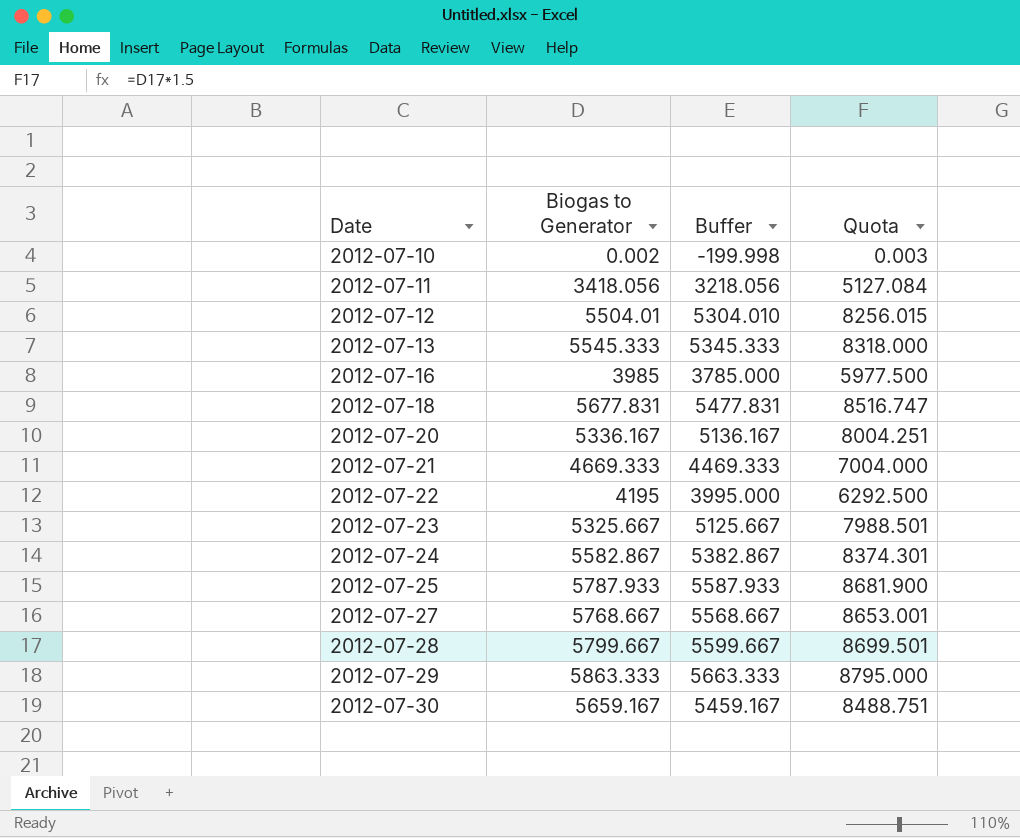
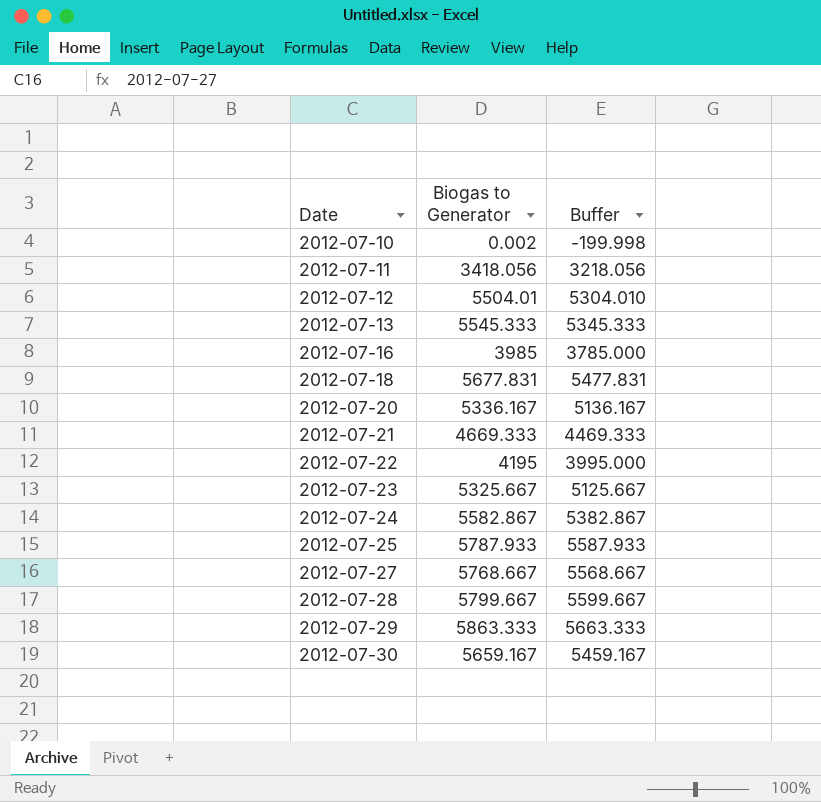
column Quota | formula: [Biogas to Generator] * 1.5 -> none

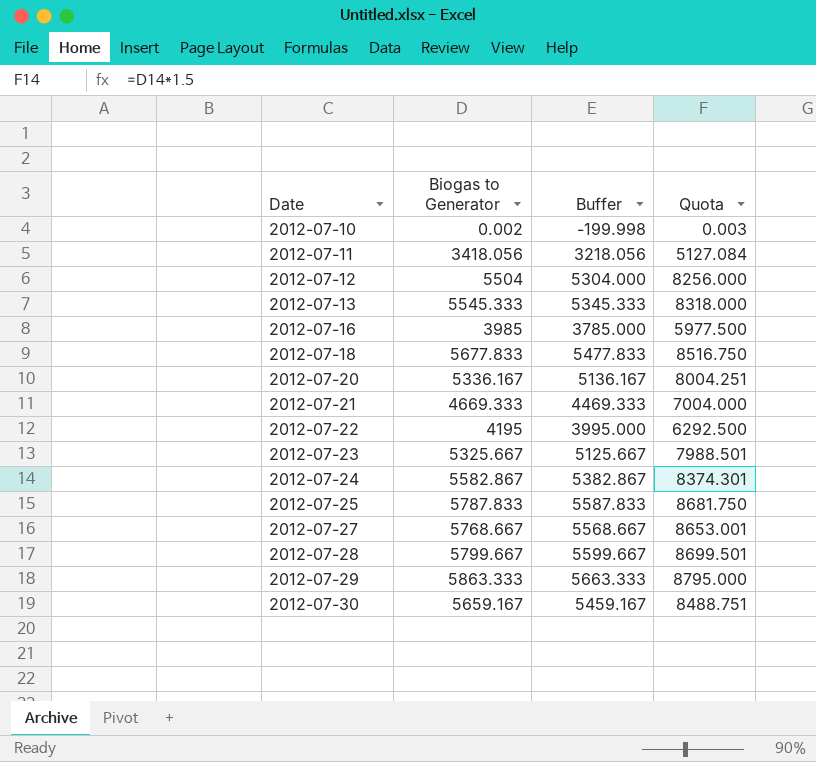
column Quota | formula: none -> [Biogas to Generator] * 1.5
2012-07-12 | Biogas to Generator: 5504.01 -> 5504
2012-07-12 | Buffer: 5304.010 -> 5304.000
2012-07-18 | Biogas to Generator: 5677.831 -> 5677.833
2012-07-18 | Buffer: 5477.831 -> 5477.833
2012-07-25 | Biogas to Generator: 5787.933 -> 5787.833
2012-07-25 | Buffer: 5587.933 -> 5587.833

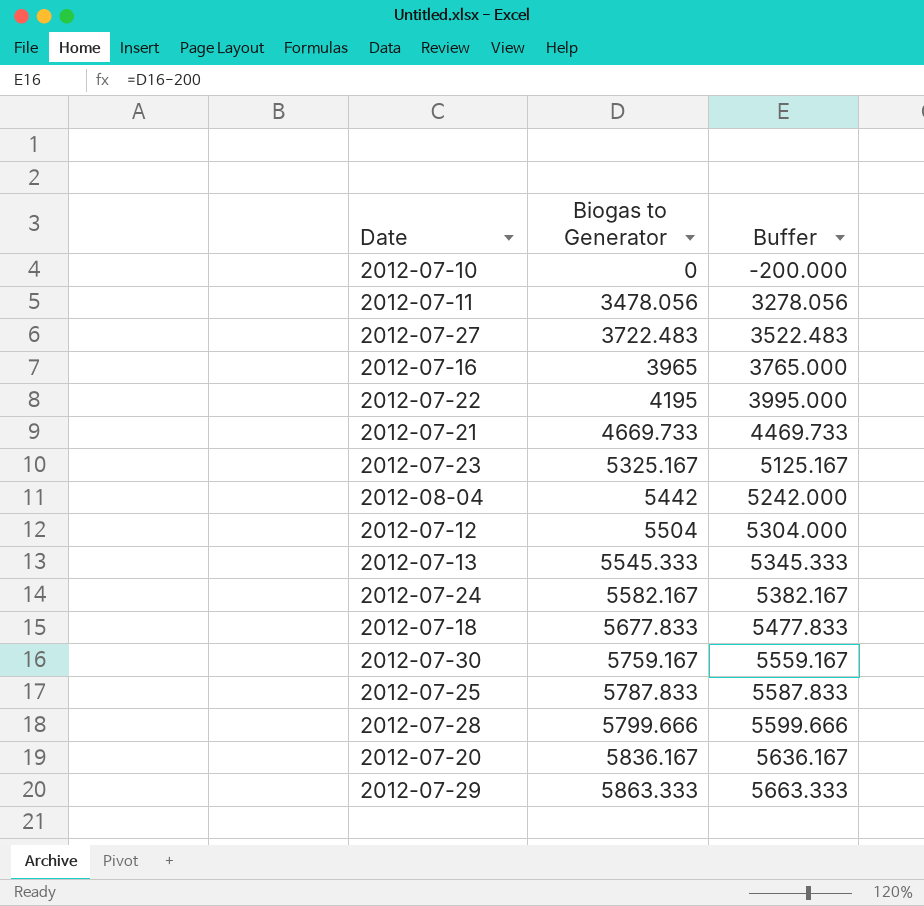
row order: Date ascending -> Biogas to Generator ascending
column Quota | formula: [Biogas to Generator] * 1.5 -> none
2012-07-10 | Biogas to Generator: 0.002 -> 0
2012-07-10 | Buffer: -199.998 -> -200.000
2012-07-11 | Biogas to Generator: 3418.056 -> 3478.056
2012-07-11 | Buffer: 3218.056 -> 3278.056
2012-07-27 | Biogas to Generator: 5768.667 -> 3722.483
2012-07-27 | Buffer: 5568.667 -> 3522.483
2012-07-16 | Biogas to Generator: 3985 -> 3965
2012-07-16 | Buffer: 3785.000 -> 3765.000
2012-07-21 | Biogas to Generator: 4669.333 -> 4669.733
2012-07-21 | Buffer: 4469.333 -> 4469.733
2012-07-23 | Biogas to Generator: 5325.667 -> 5325.167
2012-07-23 | Buffer: 5125.667 -> 5125.167
row 2012-08-04: none -> 5442 | 5242.000
2012-07-24 | Biogas to Generator: 5582.867 -> 5582.167
2012-07-24 | Buffer: 5382.867 -> 5382.167
2012-07-30 | Biogas to Generator: 5659.167 -> 5759.167
2012-07-30 | Buffer: 5459.167 -> 5559.167
2012-07-28 | Biogas to Generator: 5799.667 -> 5799.666
2012-07-28 | Buffer: 5599.667 -> 5599.666
2012-07-20 | Biogas to Generator: 5336.167 -> 5836.167
2012-07-20 | Buffer: 5136.167 -> 5636.167

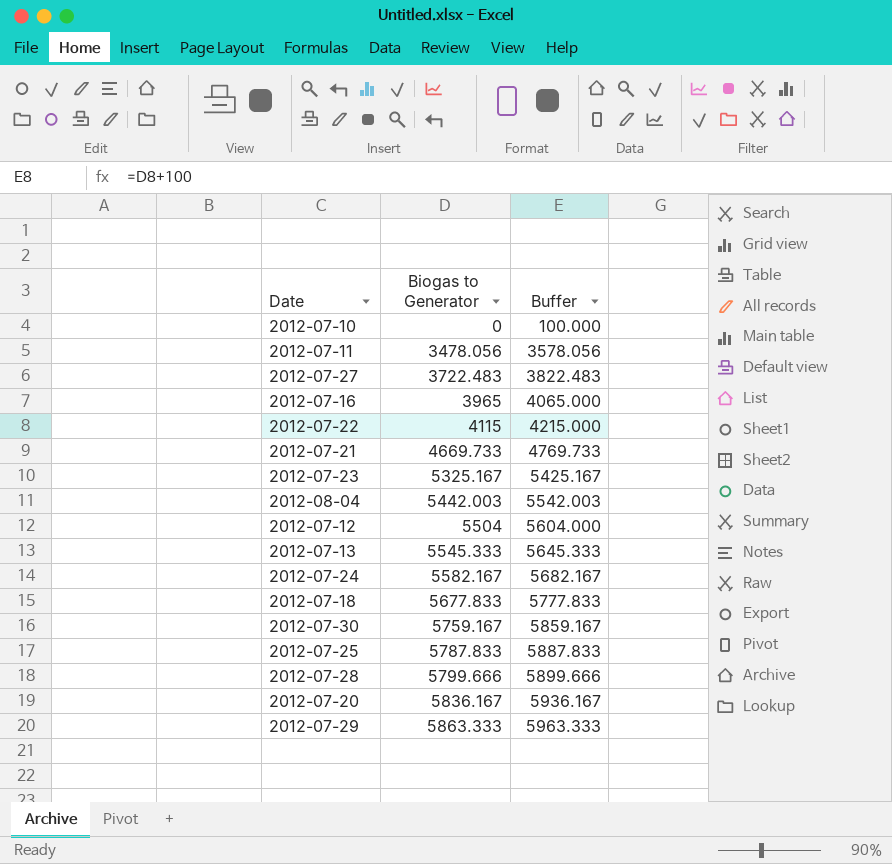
column Buffer | formula: [Biogas to Generator] - 200 -> [Biogas to Generator] + 100
2012-07-22 | Biogas to Generator: 4195 -> 4115
2012-08-04 | Biogas to Generator: 5442 -> 5442.003

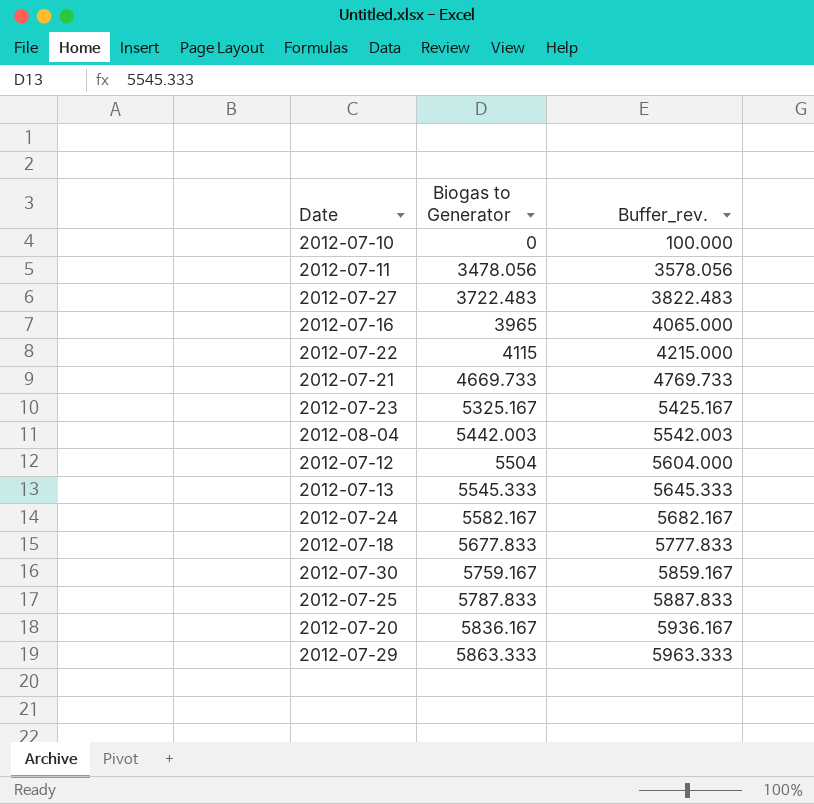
column name: Buffer -> Buffer_rev.
row 2012-07-28: 5799.666 | 5899.666 -> none

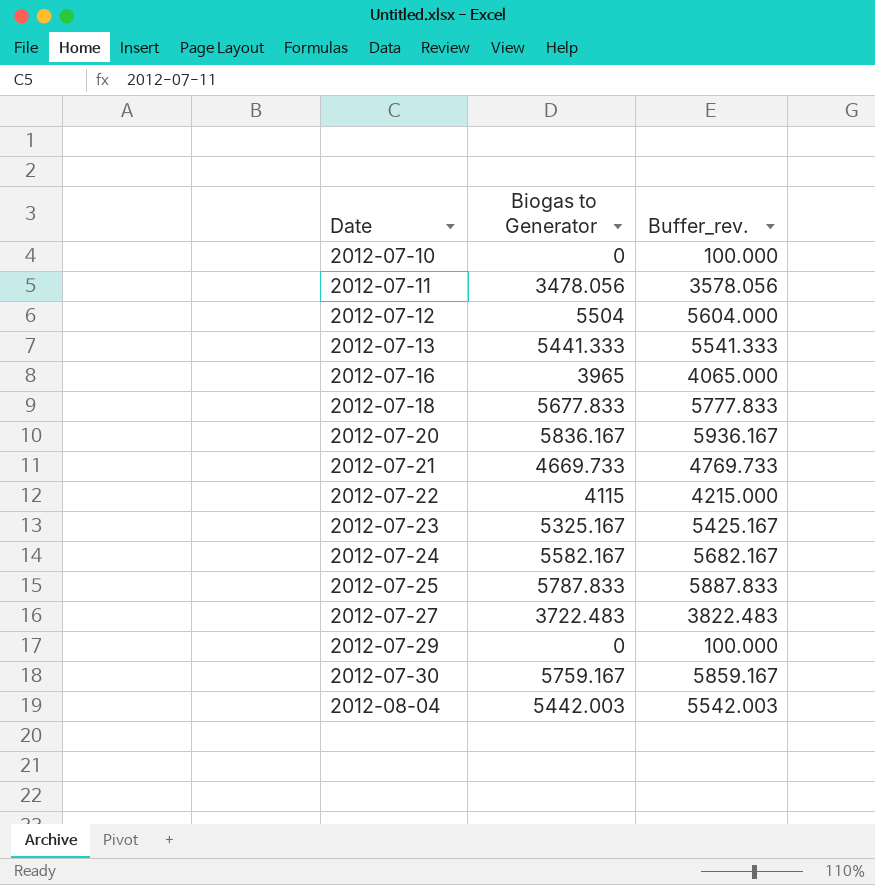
row order: Biogas to Generator ascending -> Date ascending
2012-07-13 | Biogas to Generator: 5545.333 -> 5441.333
2012-07-13 | Buffer_rev.: 5645.333 -> 5541.333
2012-07-29 | Biogas to Generator: 5863.333 -> 0
2012-07-29 | Buffer_rev.: 5963.333 -> 100.000

